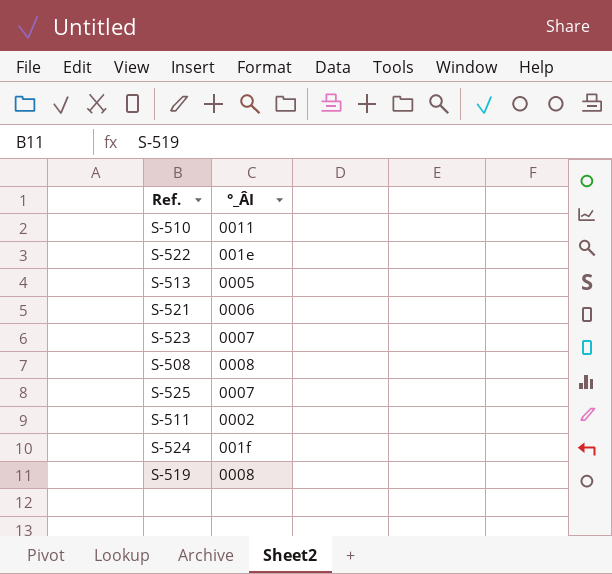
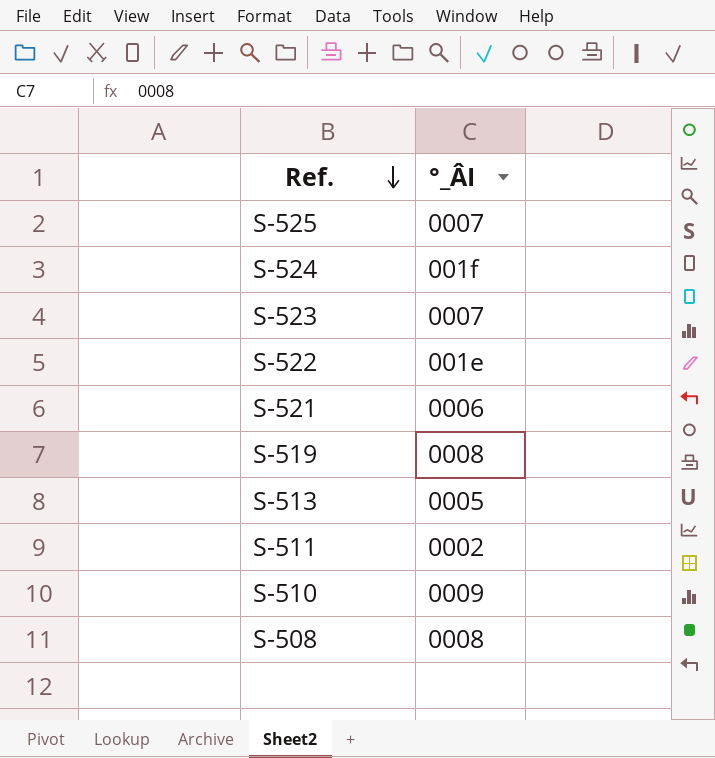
row order: none -> Ref. descending
S-510 | °_ÂI: 0011 -> 0009

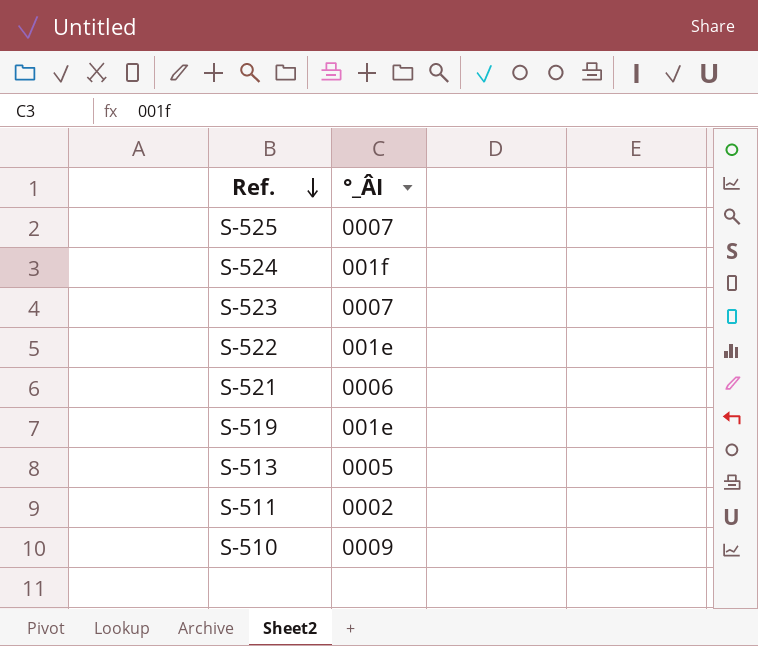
row S-508: 0008 -> none
S-519 | °_ÂI: 0008 -> 001e

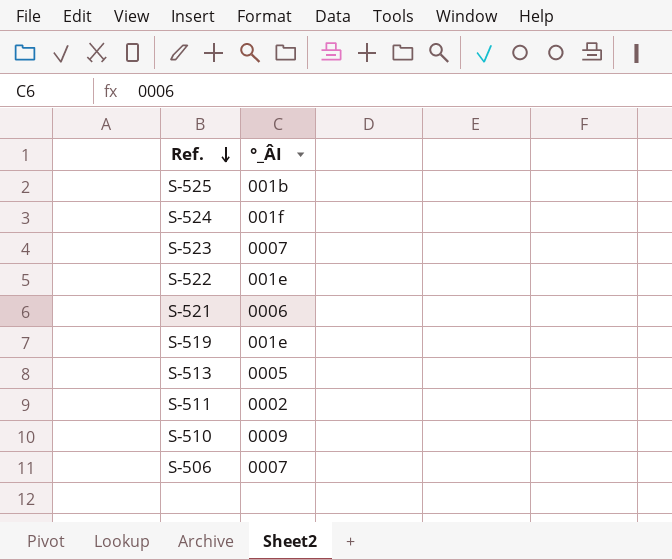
S-525 | °_ÂI: 0007 -> 001b
row S-506: none -> 0007

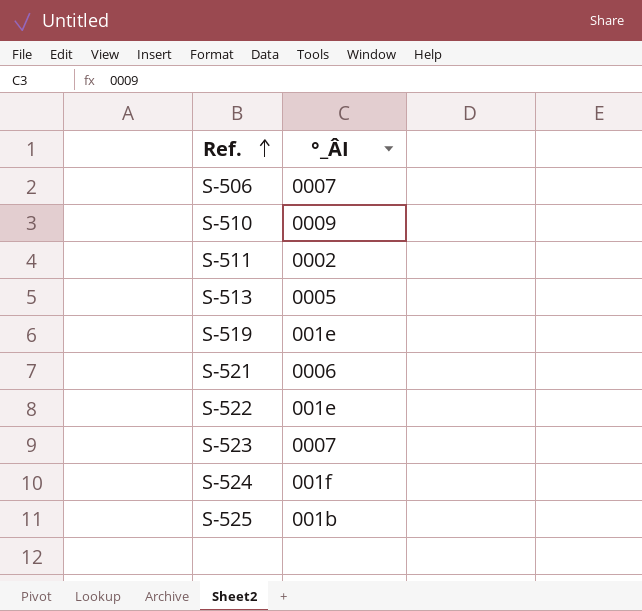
row order: Ref. descending -> Ref. ascending

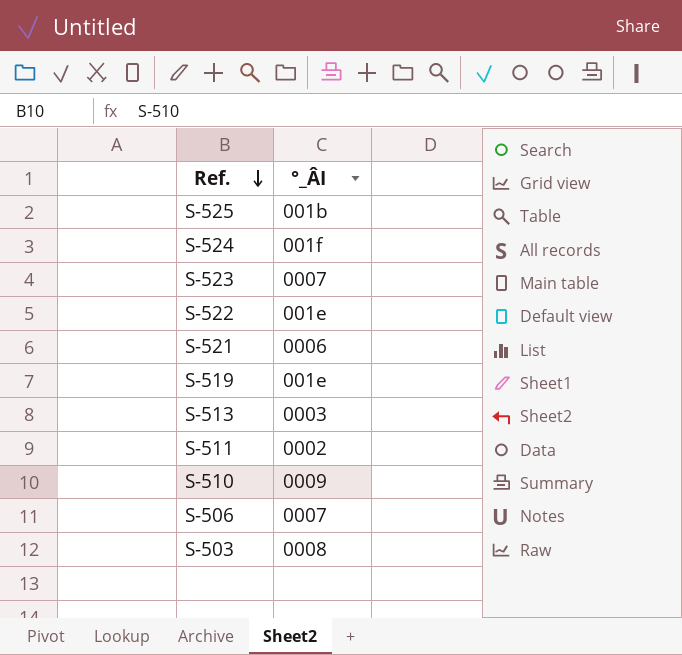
row order: Ref. ascending -> Ref. descending
S-513 | °_ÂI: 0005 -> 0003
row S-503: none -> 0008

